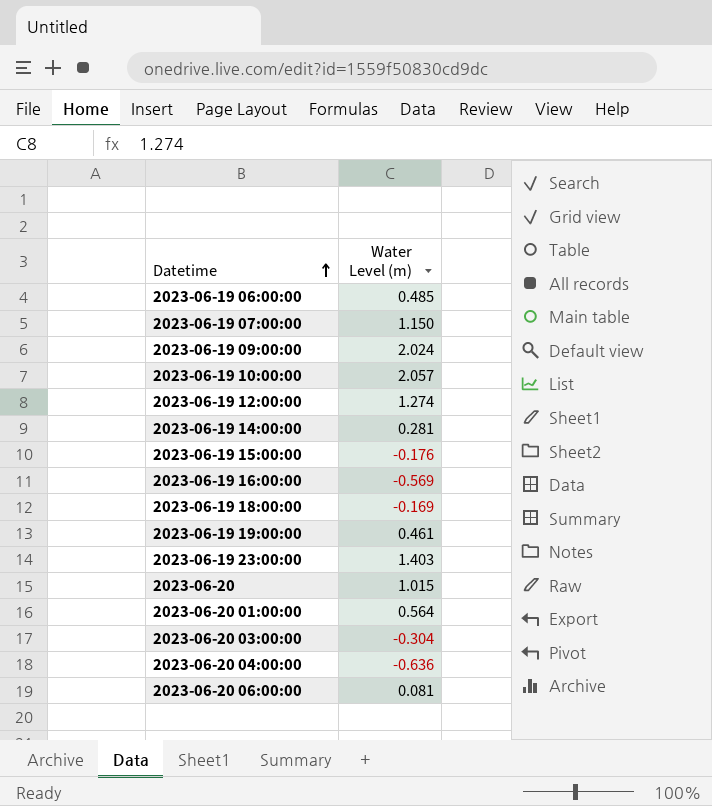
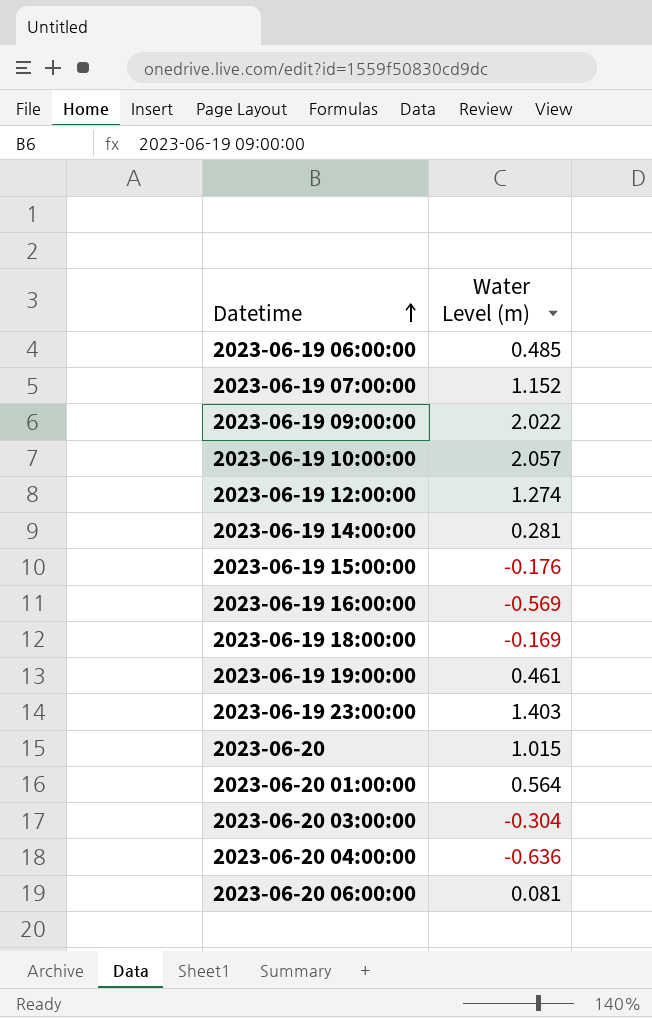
2023-06-19 07:00:00 | Water Level (m): 1.150 -> 1.152
2023-06-19 09:00:00 | Water Level (m): 2.024 -> 2.022

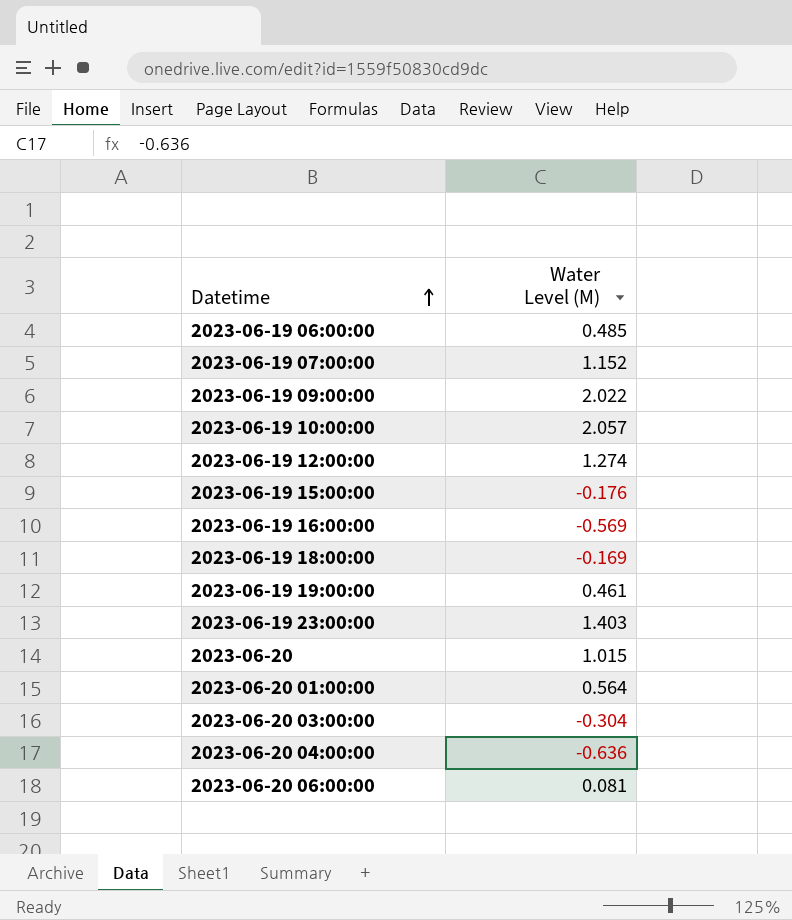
column name: Water Level (m) -> Water Level (M)
row 2023-06-19 14:00:00: 0.281 -> none

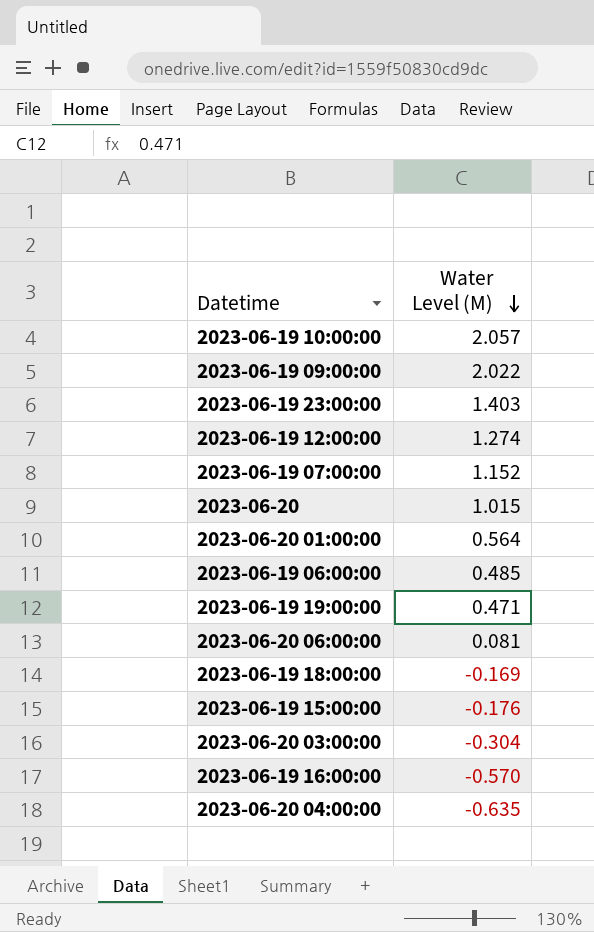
row order: Datetime ascending -> Water Level (M) descending
2023-06-19 19:00:00 | Water Level (M): 0.461 -> 0.471
2023-06-19 16:00:00 | Water Level (M): -0.569 -> -0.570
2023-06-20 04:00:00 | Water Level (M): -0.636 -> -0.635

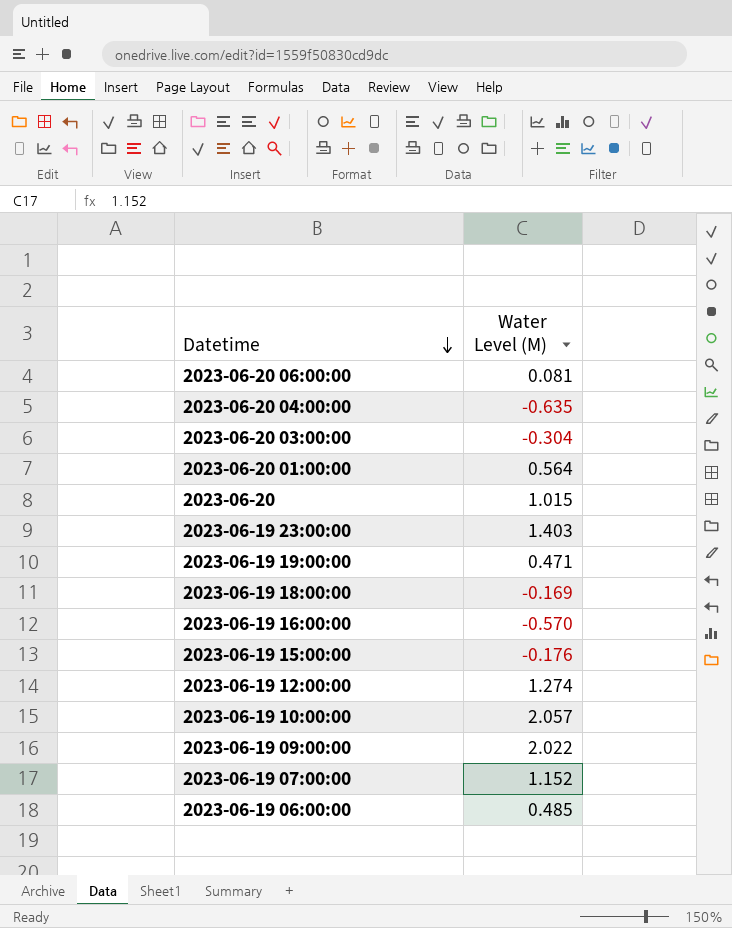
row order: Water Level (M) descending -> Datetime descending

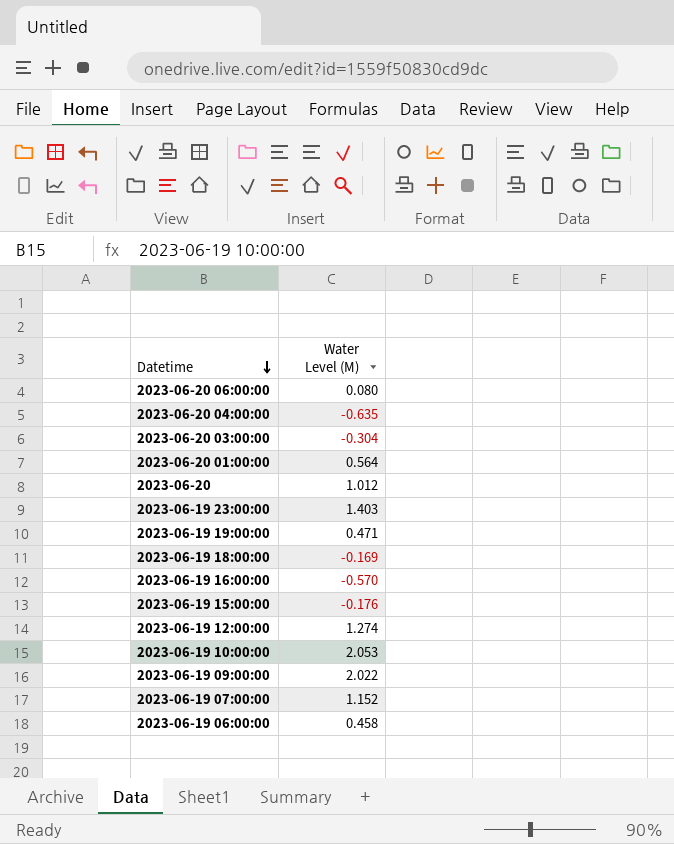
2023-06-20 06:00:00 | Water Level (M): 0.081 -> 0.080
2023-06-20 | Water Level (M): 1.015 -> 1.012
2023-06-19 10:00:00 | Water Level (M): 2.057 -> 2.053
2023-06-19 06:00:00 | Water Level (M): 0.485 -> 0.458

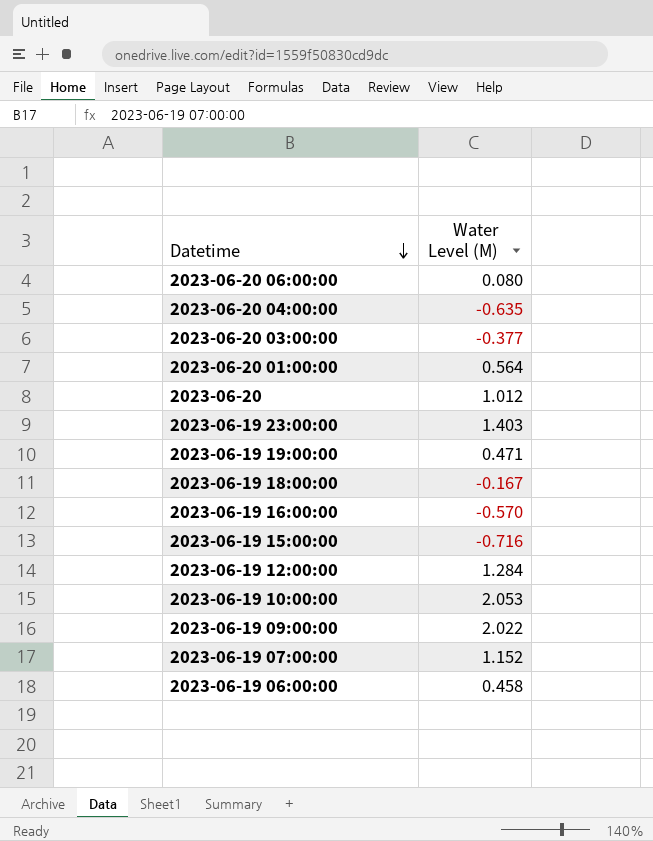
2023-06-20 03:00:00 | Water Level (M): -0.304 -> -0.377
2023-06-19 18:00:00 | Water Level (M): -0.169 -> -0.167
2023-06-19 15:00:00 | Water Level (M): -0.176 -> -0.716
2023-06-19 12:00:00 | Water Level (M): 1.274 -> 1.284

